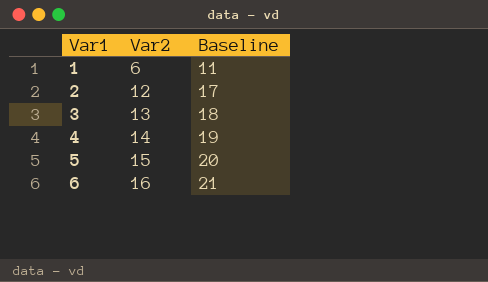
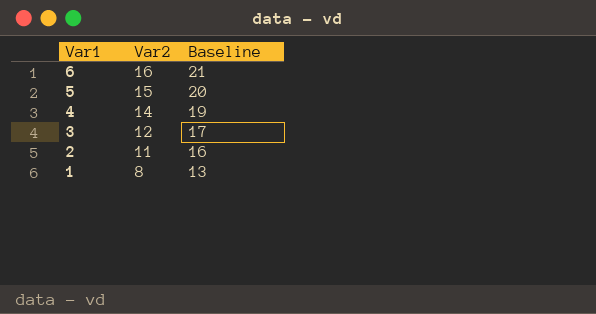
row order: Var1 ascending -> Var1 descending
3 | Var2: 13 -> 12
3 | Baseline: 18 -> 17
2 | Var2: 12 -> 11
2 | Baseline: 17 -> 16
1 | Var2: 6 -> 8
1 | Baseline: 11 -> 13

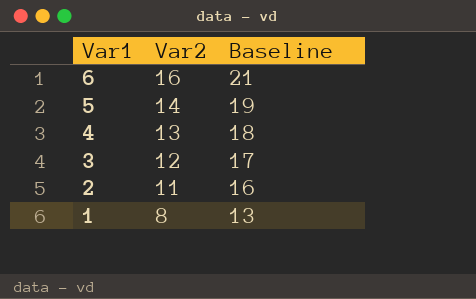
5 | Var2: 15 -> 14
5 | Baseline: 20 -> 19
4 | Var2: 14 -> 13
4 | Baseline: 19 -> 18

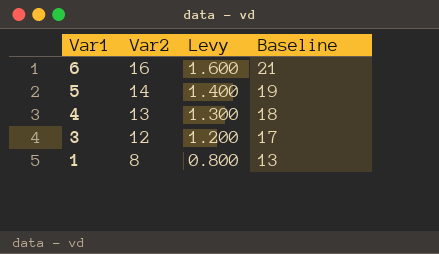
column Levy | formula: none -> [Var2] * 0.1
row 2: 11 | 16 -> none

